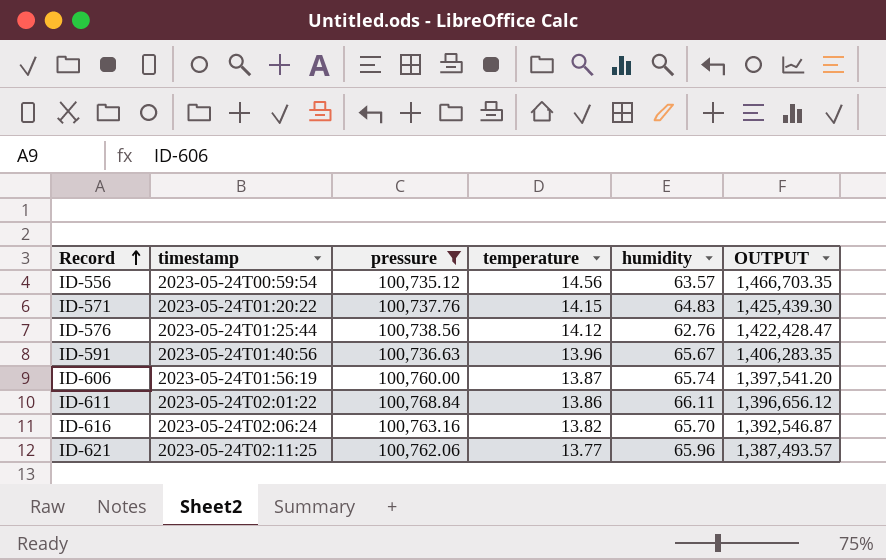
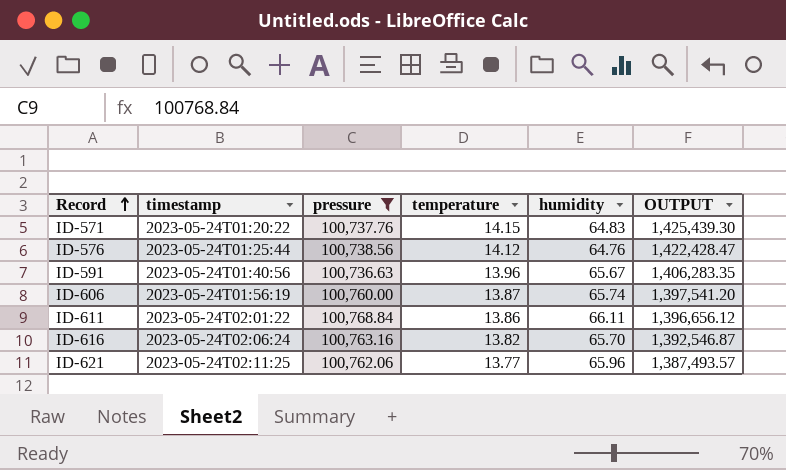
row ID-556: 2023-05-24T00:59:54 | 100,735.12 | 14.56 | 63.57 | 1,466,703.35 -> none
ID-576 | humidity: 62.76 -> 64.76

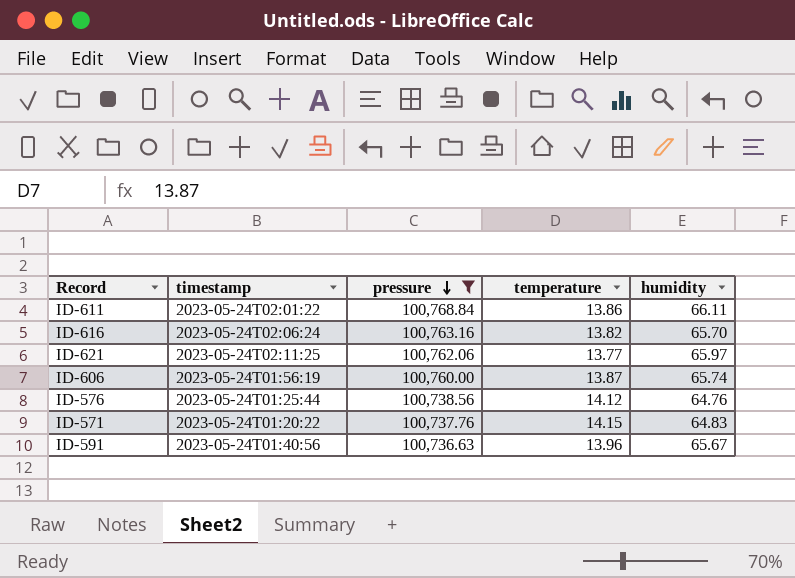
row order: Record ascending -> pressure descending
column OUTPUT | formula: [pressure] * [temperature] -> none
ID-621 | humidity: 65.96 -> 65.97

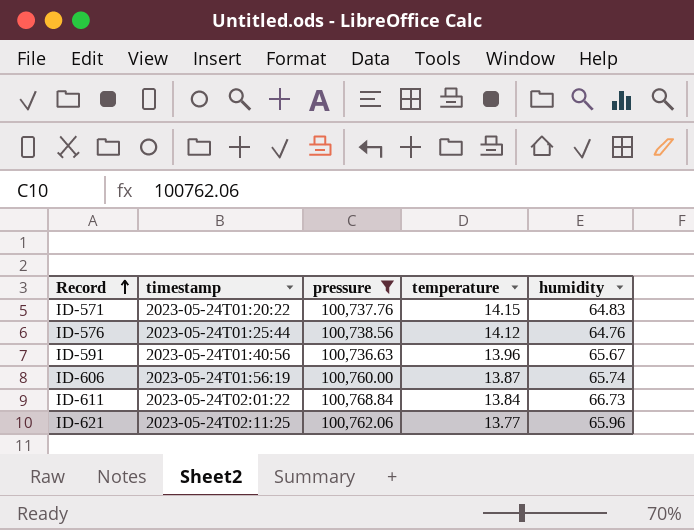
row order: pressure descending -> Record ascending
row ID-616: 2023-05-24T02:06:24 | 100,763.16 | 13.82 | 65.70 -> none
ID-611 | temperature: 13.86 -> 13.84
ID-611 | humidity: 66.11 -> 66.73
ID-621 | humidity: 65.97 -> 65.96

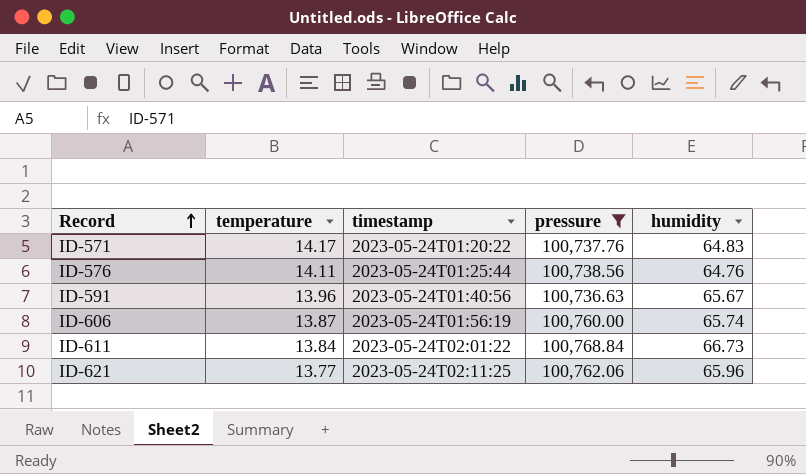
column temperature | position: 4 -> 2
ID-571 | temperature: 14.15 -> 14.17
ID-576 | temperature: 14.12 -> 14.11

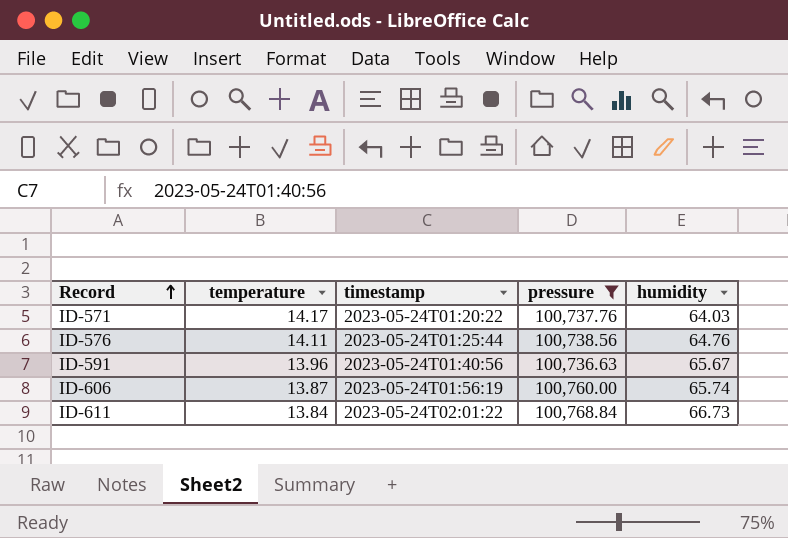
row ID-621: 13.77 | 2023-05-24T02:11:25 | 100,762.06 | 65.96 -> none
ID-571 | humidity: 64.83 -> 64.03

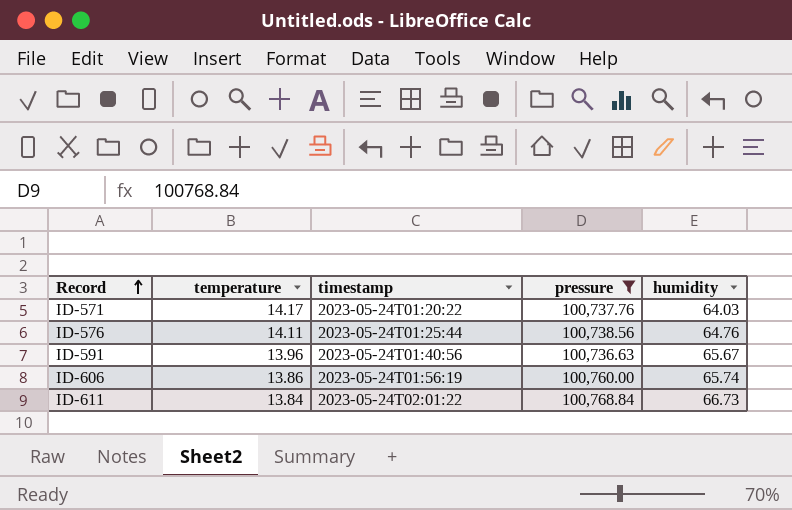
ID-606 | temperature: 13.87 -> 13.86

